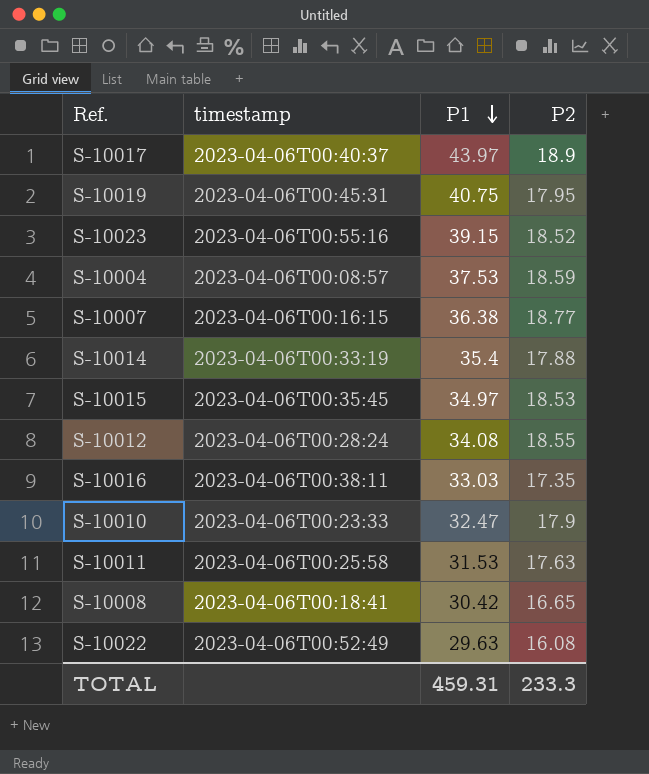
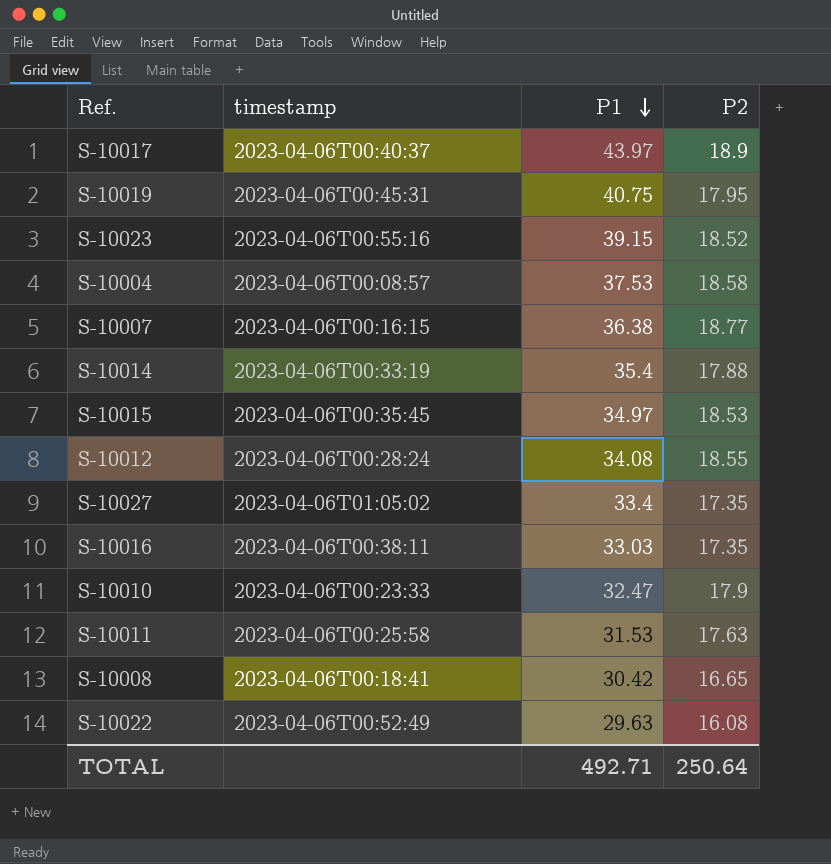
S-10004 | P2: 18.59 -> 18.58
row S-10027: none -> 2023-04-06T01:05:02 | 33.4 | 17.35
TOTAL | P1: 459.31 -> 492.71
TOTAL | P2: 233.3 -> 250.64

